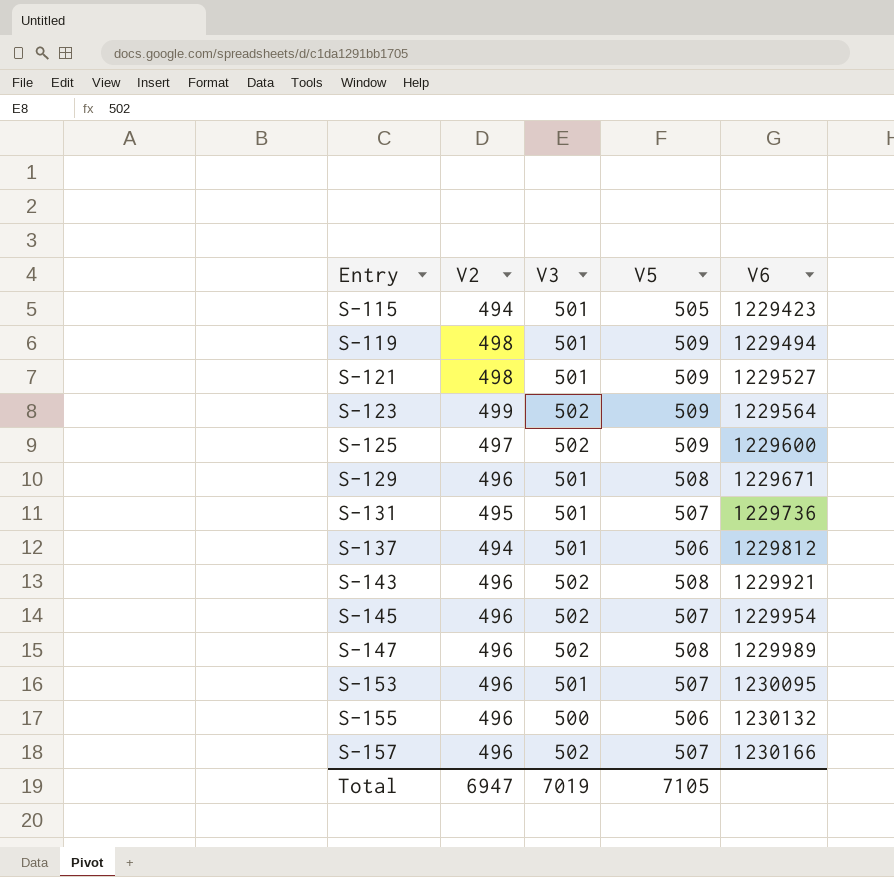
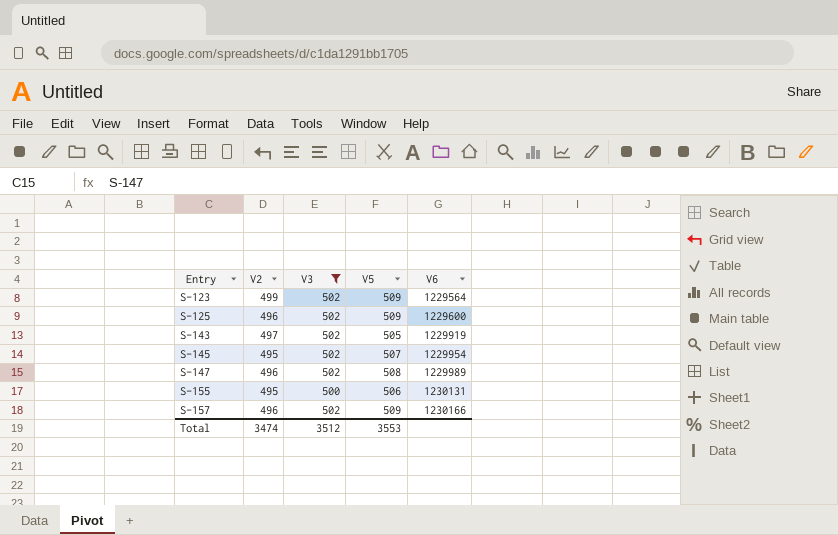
filter: none -> V3 != 501
S-125 | V2: 497 -> 496
S-143 | V2: 496 -> 497
S-143 | V5: 508 -> 505
S-143 | V6: 1229921 -> 1229919
S-145 | V2: 496 -> 495
S-155 | V2: 496 -> 495
S-155 | V6: 1230132 -> 1230131
S-157 | V5: 507 -> 509
Total | V2: 6947 -> 3474
Total | V3: 7019 -> 3512
Total | V5: 7105 -> 3553

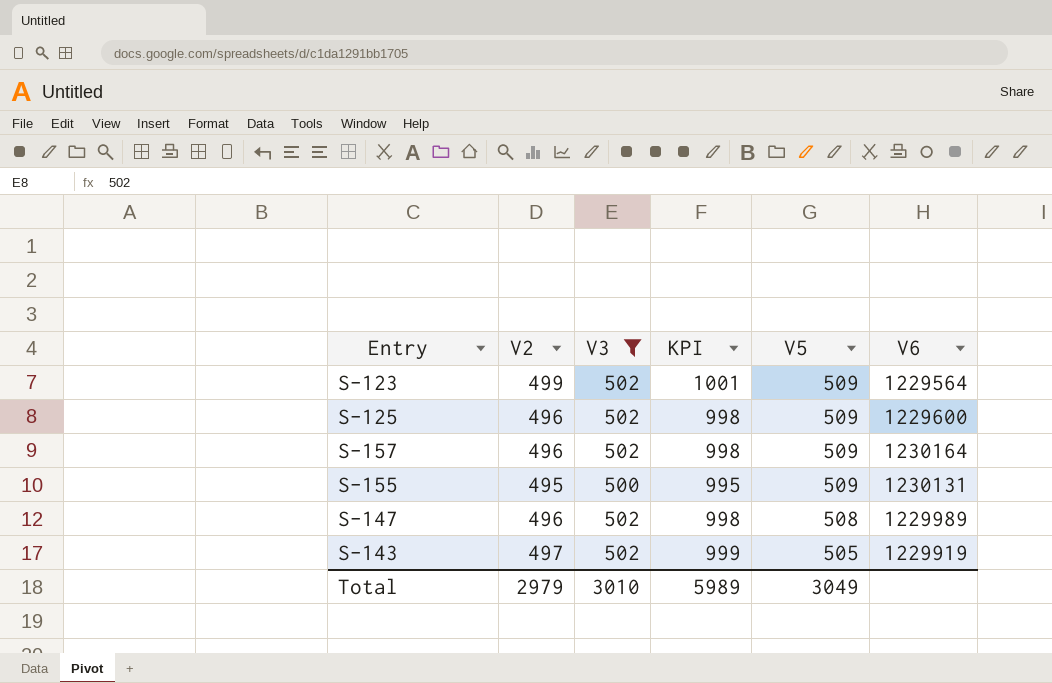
row order: Entry ascending -> V5 descending
column KPI | formula: none -> [V2] + [V3]
row S-145: 495 | 502 | 507 | 1229954 -> none
S-157 | V6: 1230166 -> 1230164
S-155 | V5: 506 -> 509
Total | V2: 3474 -> 2979
Total | V3: 3512 -> 3010
Total | V5: 3553 -> 3049

